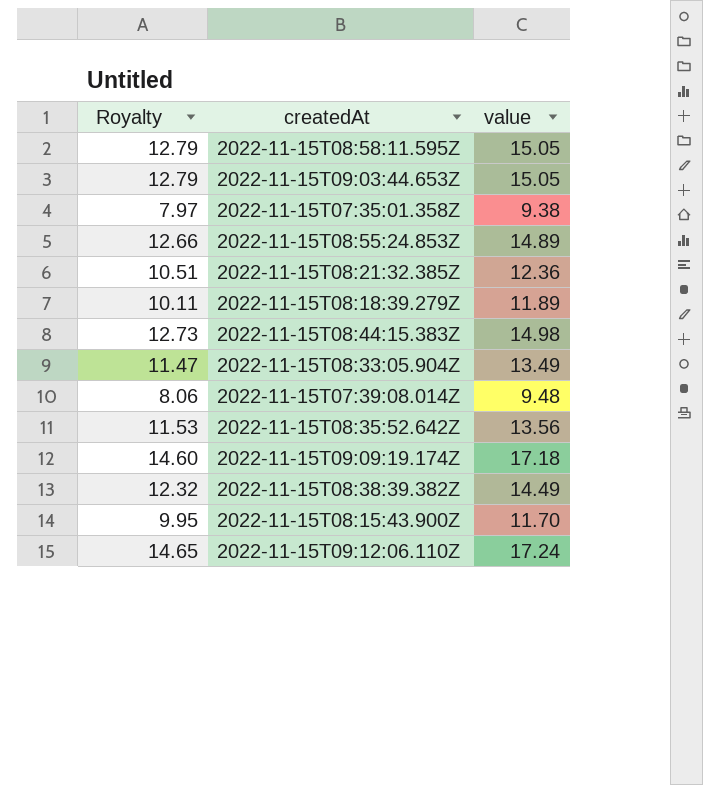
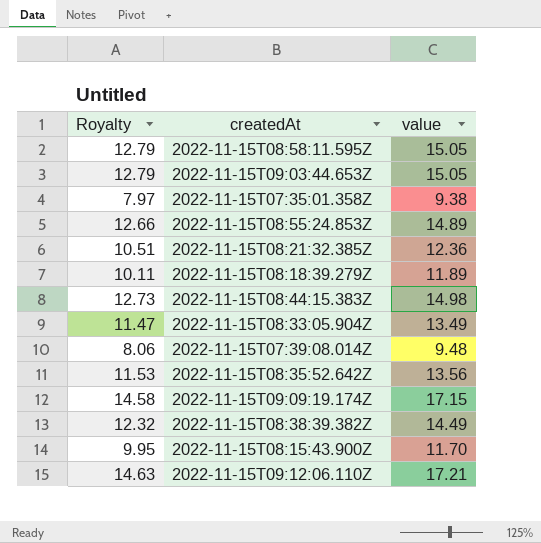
2022-11-15T09:09:19.174Z | Royalty: 14.60 -> 14.58
2022-11-15T09:09:19.174Z | value: 17.18 -> 17.15
2022-11-15T09:12:06.110Z | Royalty: 14.65 -> 14.63
2022-11-15T09:12:06.110Z | value: 17.24 -> 17.21

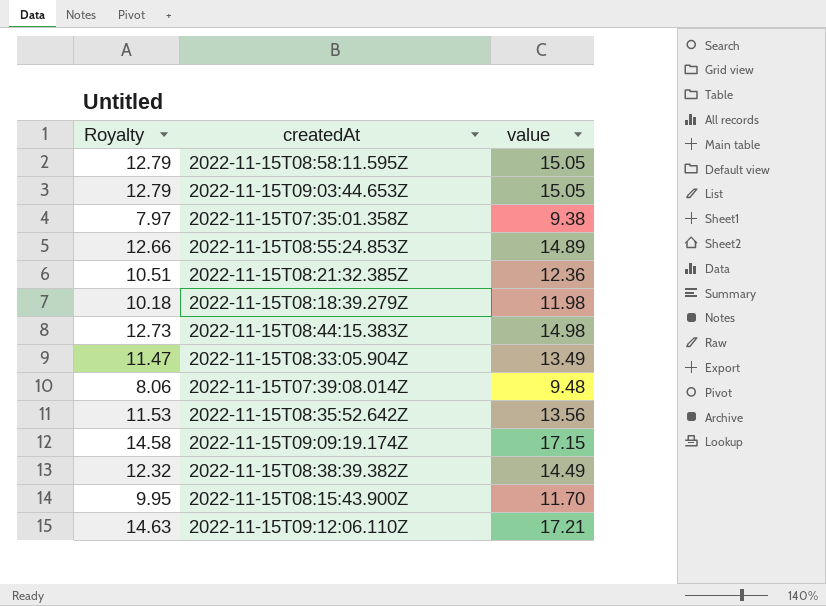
2022-11-15T08:18:39.279Z | Royalty: 10.11 -> 10.18
2022-11-15T08:18:39.279Z | value: 11.89 -> 11.98

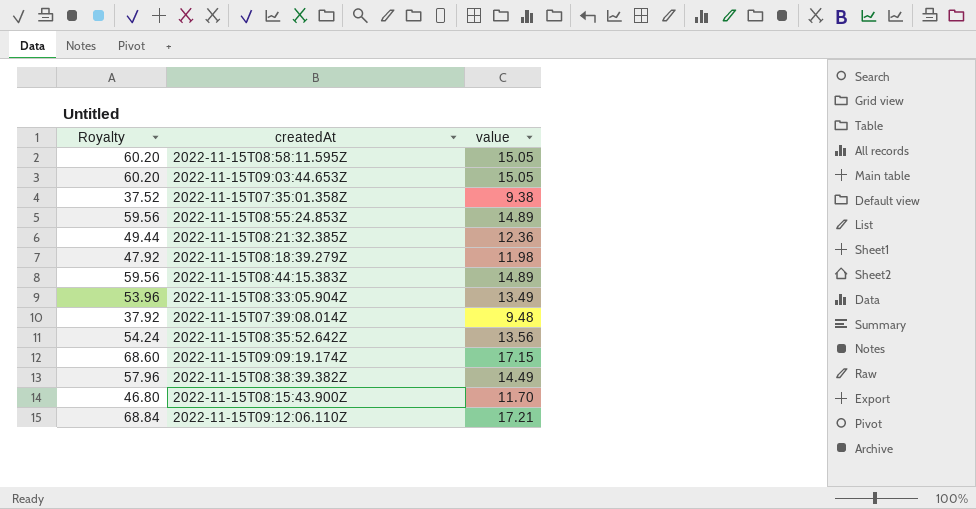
column Royalty | formula: [value] * 0.85 -> [value] * 4
2022-11-15T08:44:15.383Z | value: 14.98 -> 14.89

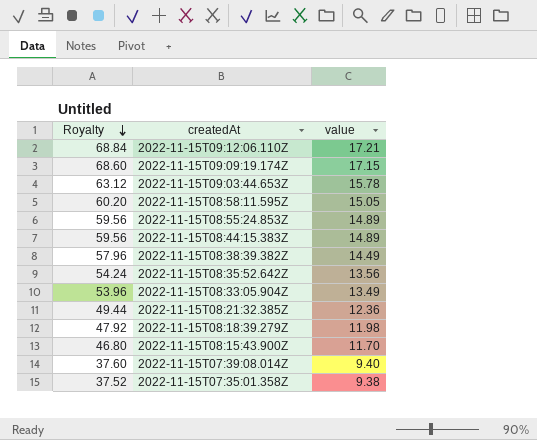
row order: none -> Royalty descending
2022-11-15T09:03:44.653Z | Royalty: 60.20 -> 63.12
2022-11-15T09:03:44.653Z | value: 15.05 -> 15.78
2022-11-15T07:39:08.014Z | Royalty: 37.92 -> 37.60
2022-11-15T07:39:08.014Z | value: 9.48 -> 9.40

